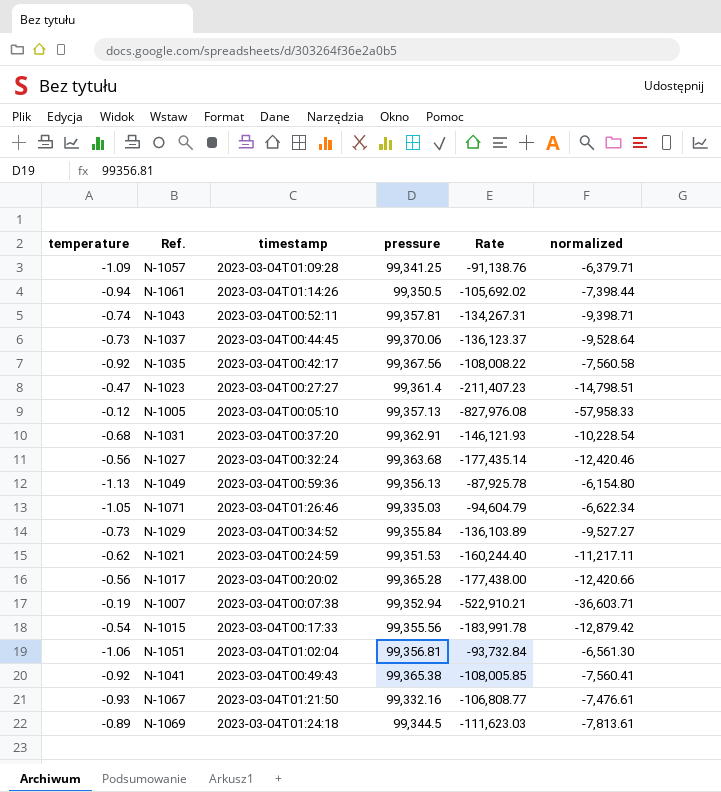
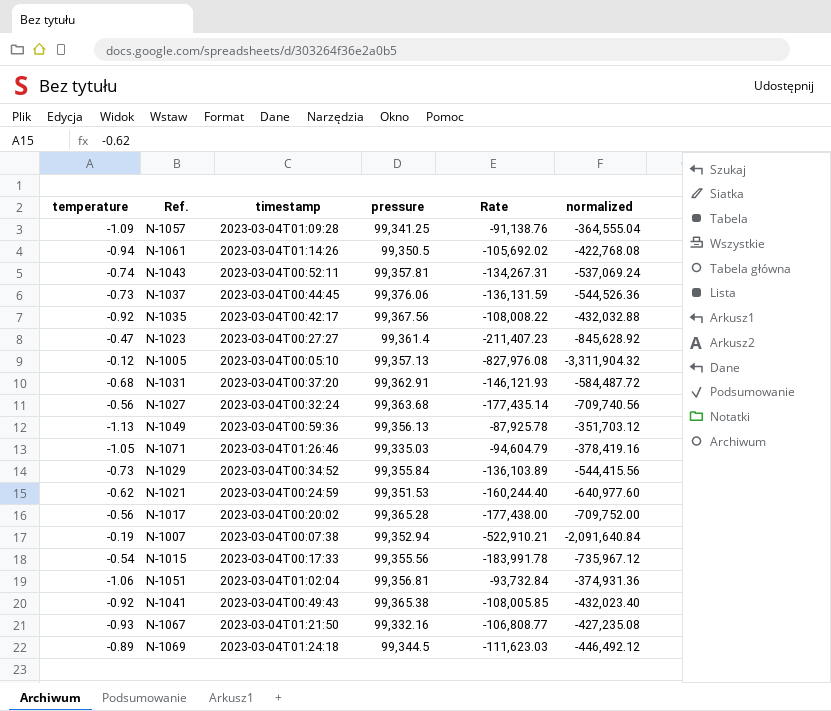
column normalized | formula: [Rate] * 0.07 -> [Rate] * 4
N-1037 | pressure: 99,370.06 -> 99,376.06
N-1037 | Rate: -136,123.37 -> -136,131.59

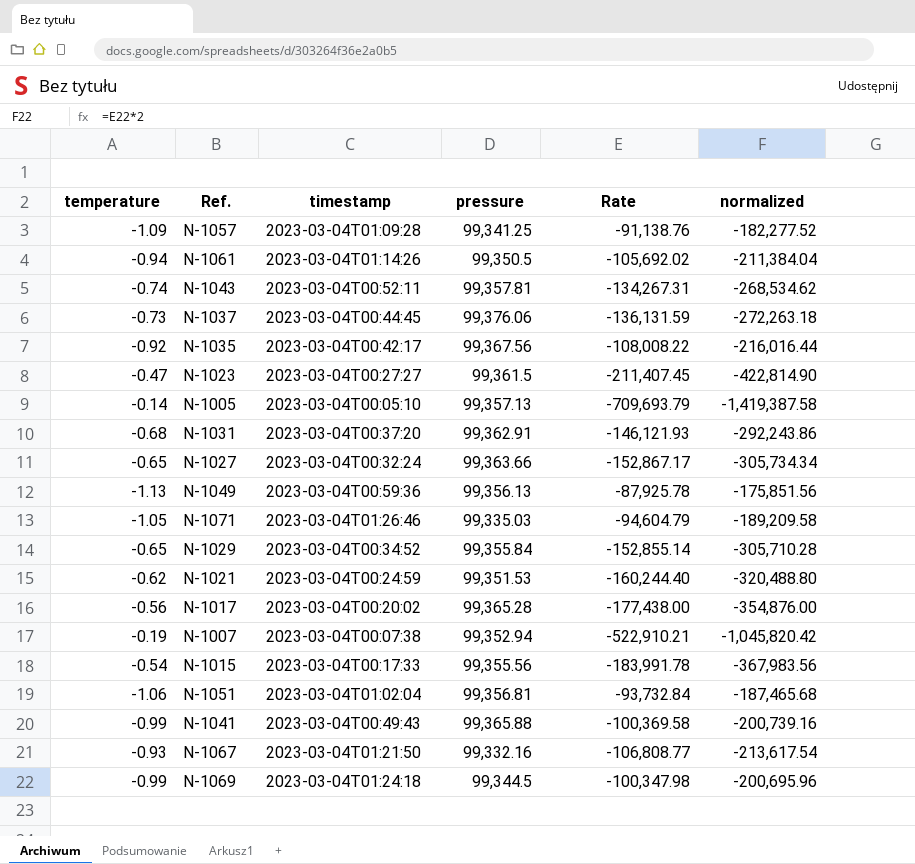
column normalized | formula: [Rate] * 4 -> [Rate] * 2
N-1023 | pressure: 99,361.4 -> 99,361.5
N-1023 | Rate: -211,407.23 -> -211,407.45
N-1005 | temperature: -0.12 -> -0.14
N-1005 | Rate: -827,976.08 -> -709,693.79
N-1027 | temperature: -0.56 -> -0.65
N-1027 | pressure: 99,363.68 -> 99,363.66
N-1027 | Rate: -177,435.14 -> -152,867.17
N-1029 | temperature: -0.73 -> -0.65
N-1029 | Rate: -136,103.89 -> -152,855.14
N-1041 | temperature: -0.92 -> -0.99
N-1041 | pressure: 99,365.38 -> 99,365.88
N-1041 | Rate: -108,005.85 -> -100,369.58
N-1069 | temperature: -0.89 -> -0.99
N-1069 | Rate: -111,623.03 -> -100,347.98

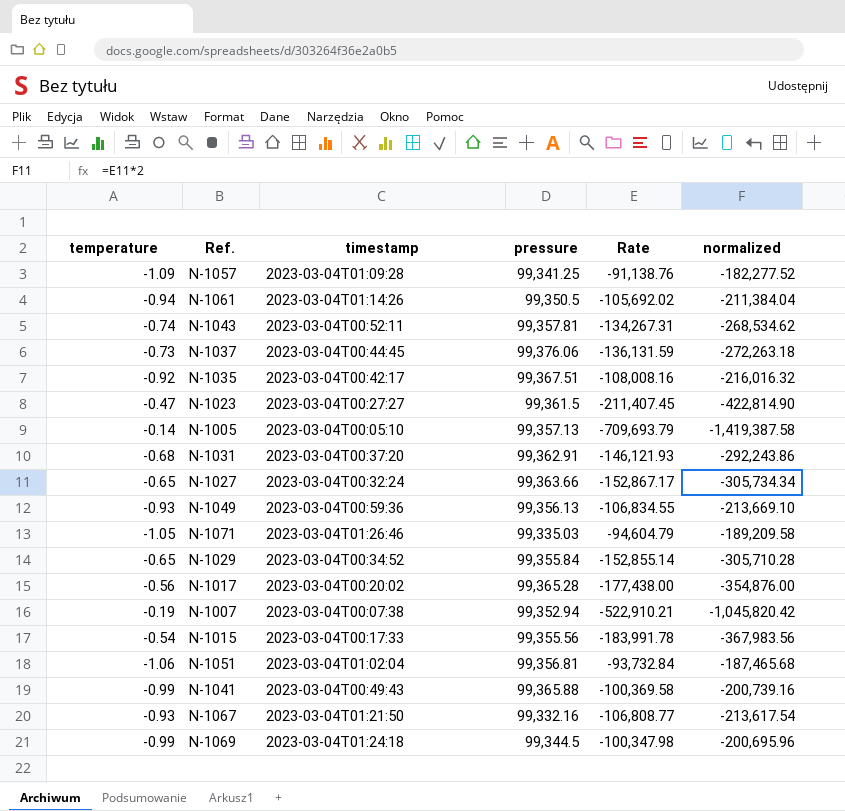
row N-1021: -0.62 | 2023-03-04T00:24:59 | 99,351.53 | -160,244.40 | -320,488.80 -> none
N-1035 | pressure: 99,367.56 -> 99,367.51
N-1035 | Rate: -108,008.22 -> -108,008.16
N-1035 | normalized: -216,016.44 -> -216,016.32
N-1049 | temperature: -1.13 -> -0.93
N-1049 | Rate: -87,925.78 -> -106,834.55
N-1049 | normalized: -175,851.56 -> -213,669.10

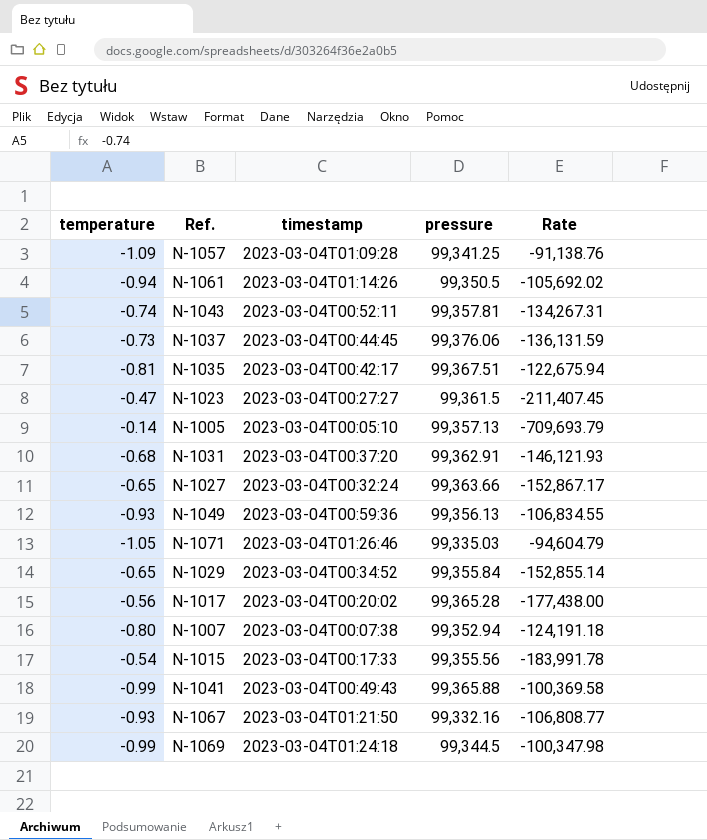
column normalized | formula: [Rate] * 2 -> none
row N-1051: -1.06 | 2023-03-04T01:02:04 | 99,356.81 | -93,732.84 | -187,465.68 -> none
N-1035 | temperature: -0.92 -> -0.81
N-1035 | Rate: -108,008.16 -> -122,675.94
N-1007 | temperature: -0.19 -> -0.80
N-1007 | Rate: -522,910.21 -> -124,191.18

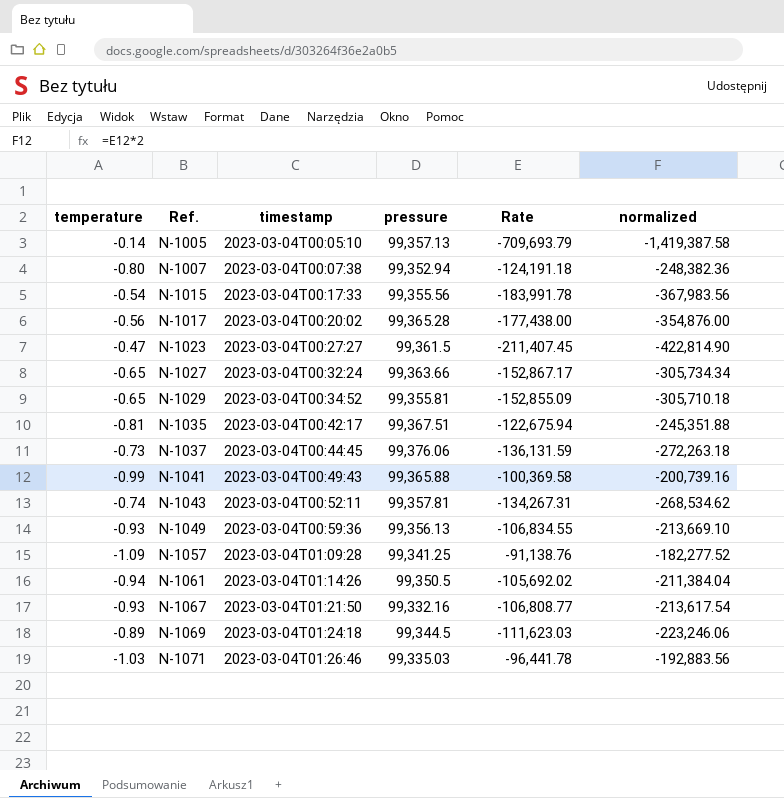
row order: none -> Ref. ascending
column normalized | formula: none -> [Rate] * 2
row N-1031: -0.68 | 2023-03-04T00:37:20 | 99,362.91 | -146,121.93 -> none
N-1029 | pressure: 99,355.84 -> 99,355.81
N-1029 | Rate: -152,855.14 -> -152,855.09
N-1069 | temperature: -0.99 -> -0.89
N-1069 | Rate: -100,347.98 -> -111,623.03
N-1071 | temperature: -1.05 -> -1.03
N-1071 | Rate: -94,604.79 -> -96,441.78

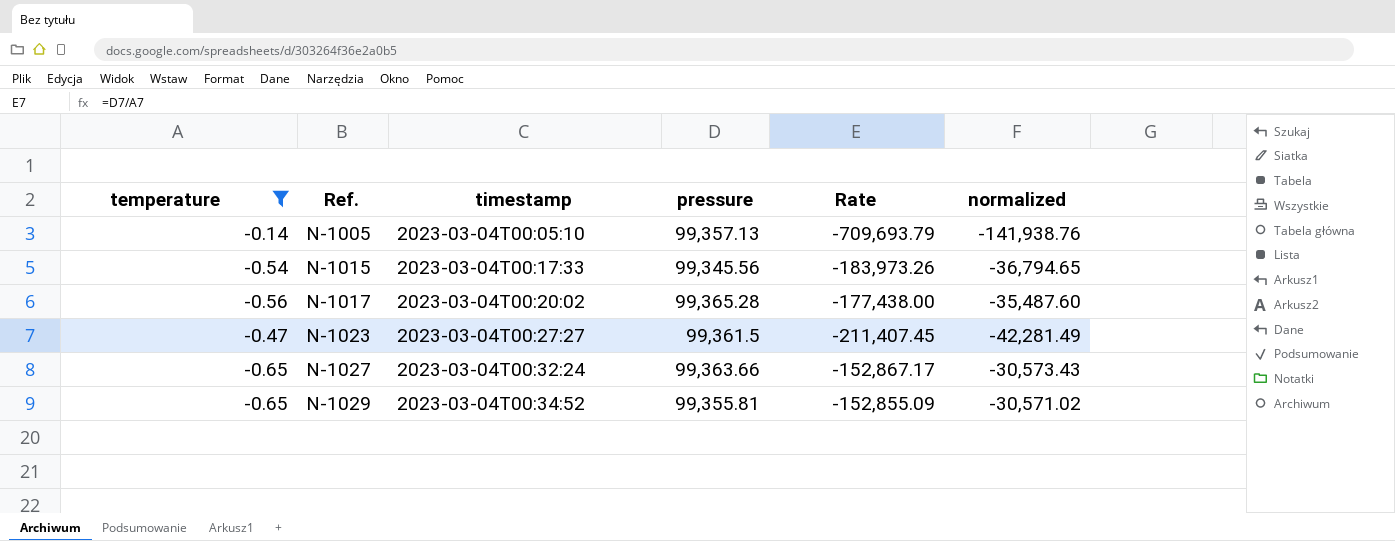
filter: none -> temperature >= -0.65
column normalized | formula: [Rate] * 2 -> [Rate] * 0.2
N-1015 | pressure: 99,355.56 -> 99,345.56
N-1015 | Rate: -183,991.78 -> -183,973.26

